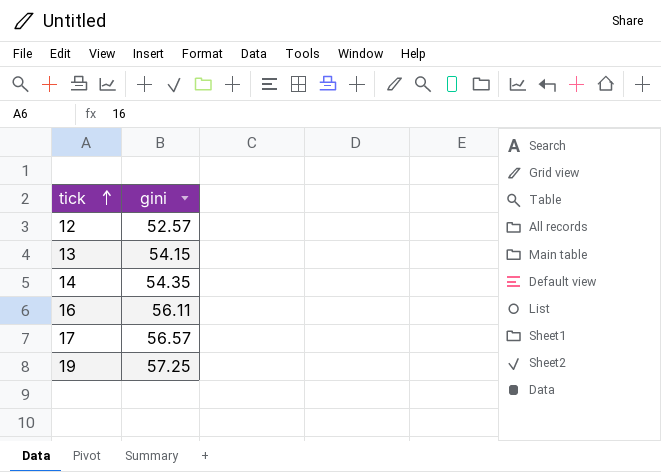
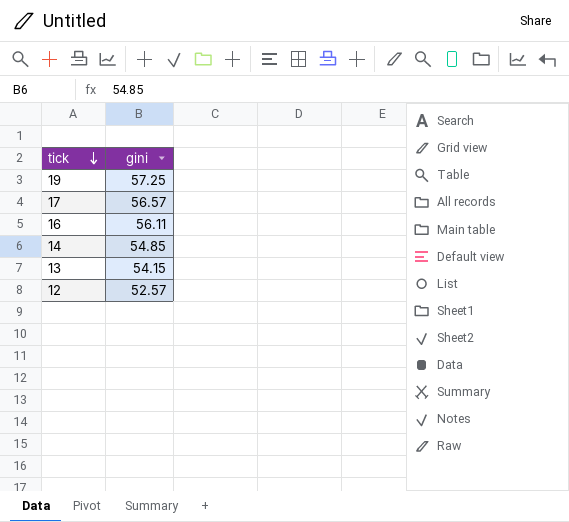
row order: tick ascending -> tick descending
14 | gini: 54.35 -> 54.85

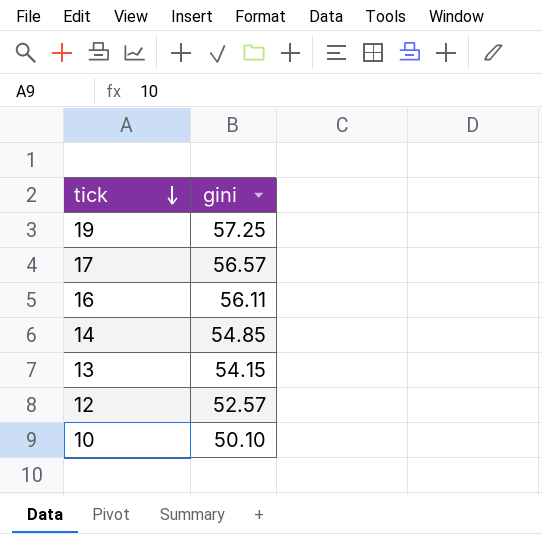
row 10: none -> 50.10

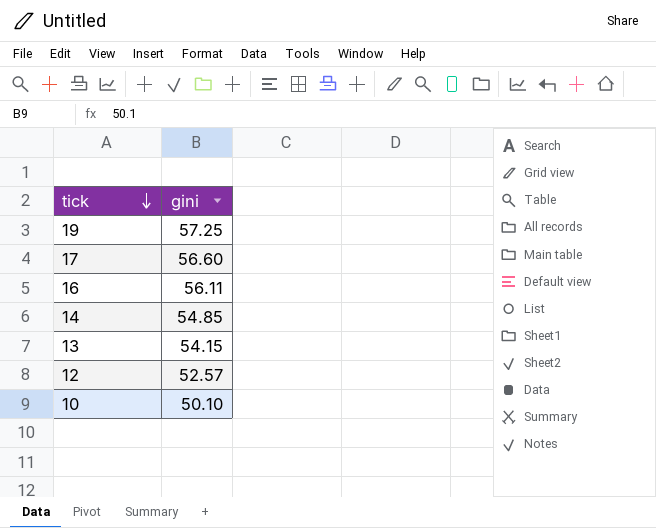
17 | gini: 56.57 -> 56.60

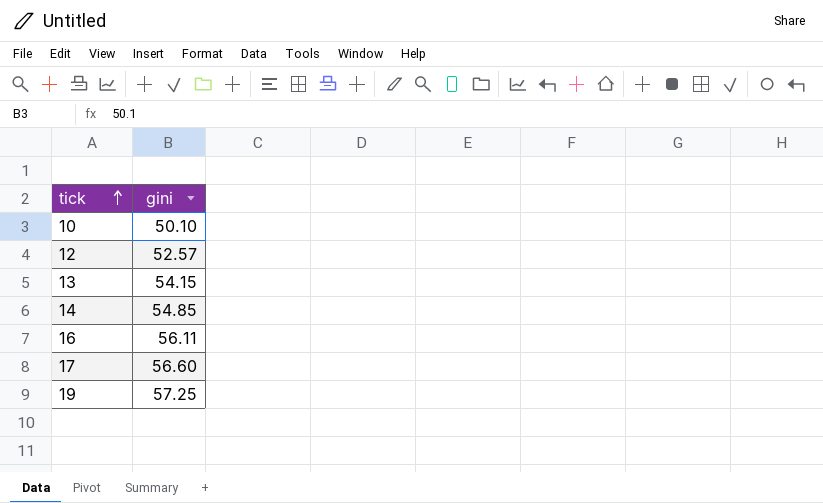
row order: tick descending -> tick ascending

